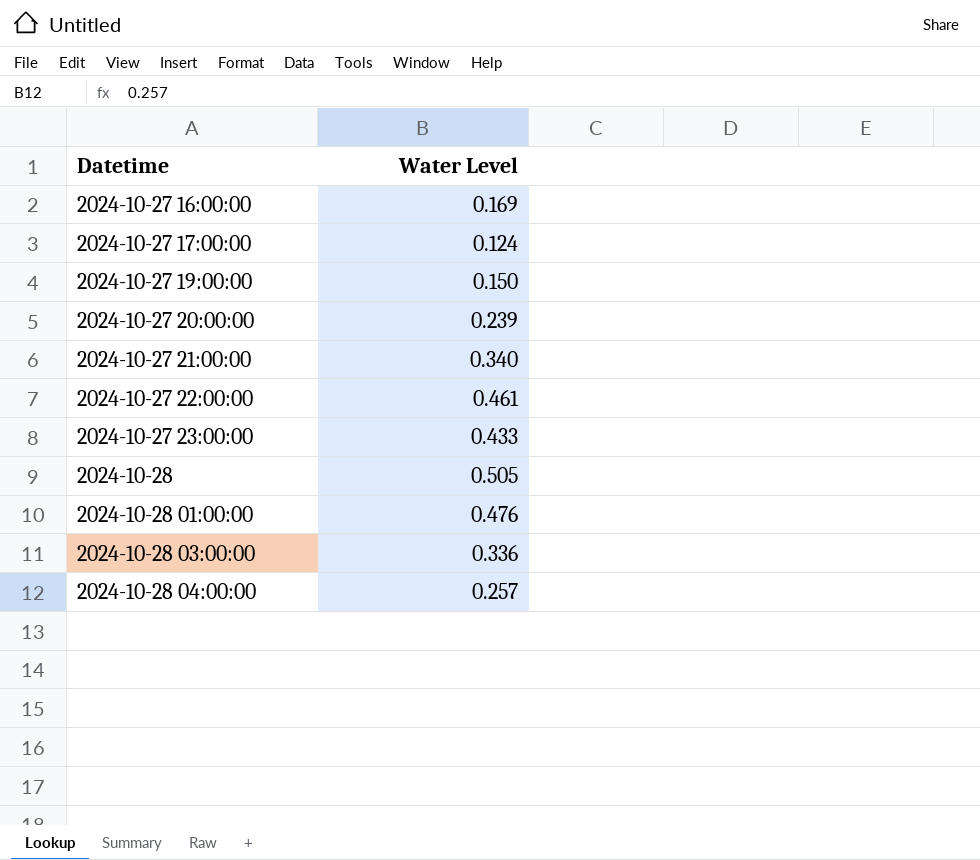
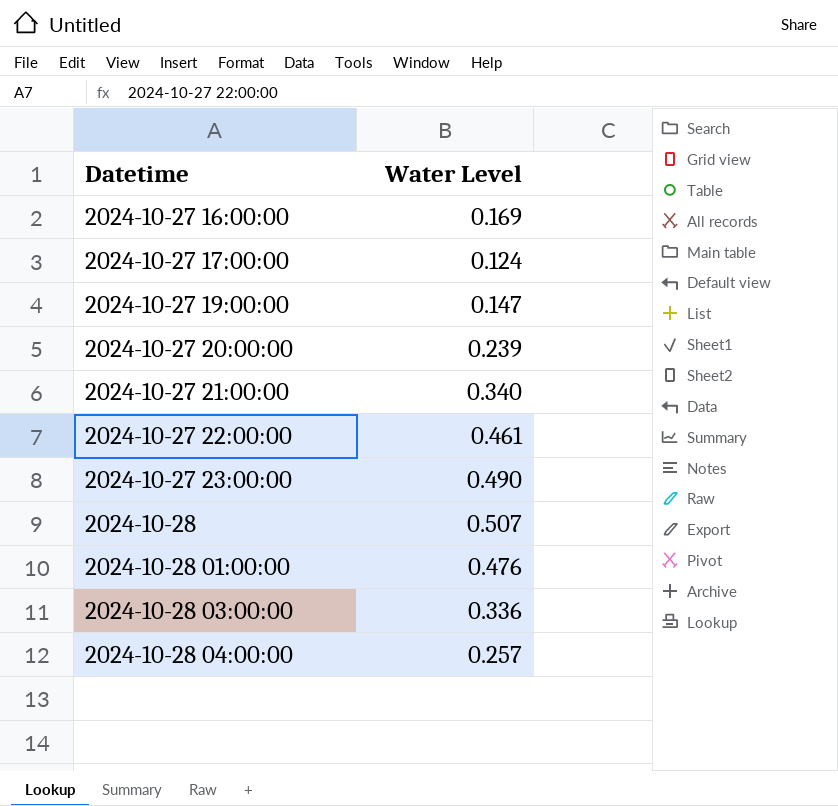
2024-10-27 19:00:00 | Water Level: 0.150 -> 0.147
2024-10-27 23:00:00 | Water Level: 0.433 -> 0.490
2024-10-28 | Water Level: 0.505 -> 0.507

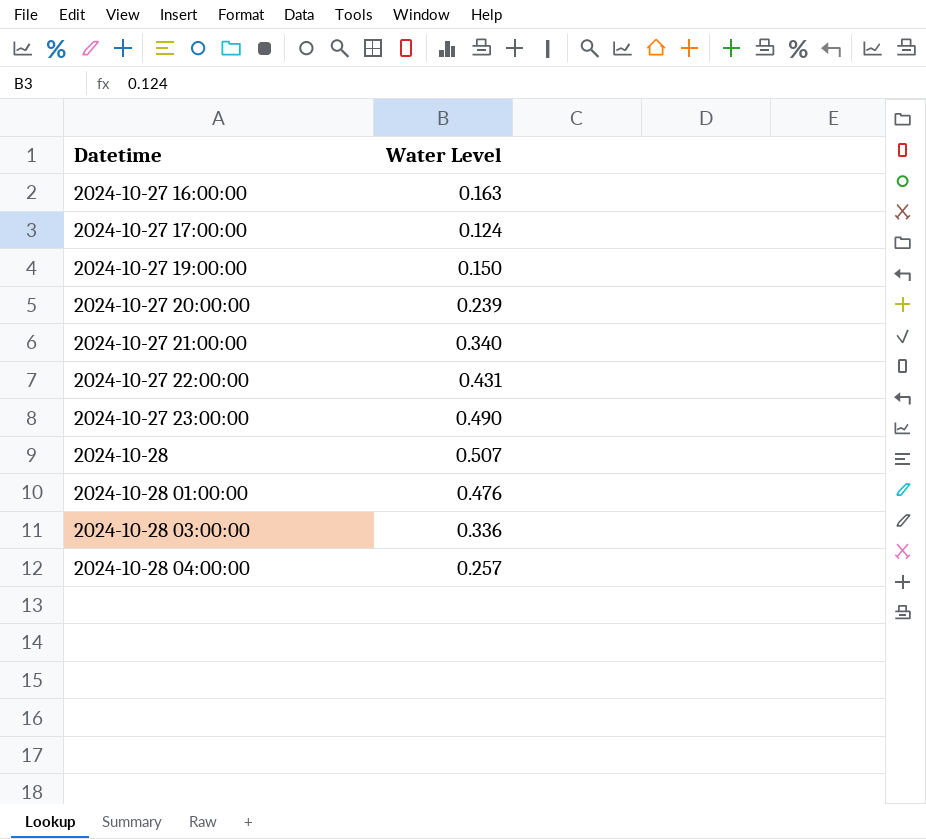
2024-10-27 16:00:00 | Water Level: 0.169 -> 0.163
2024-10-27 19:00:00 | Water Level: 0.147 -> 0.150
2024-10-27 22:00:00 | Water Level: 0.461 -> 0.431

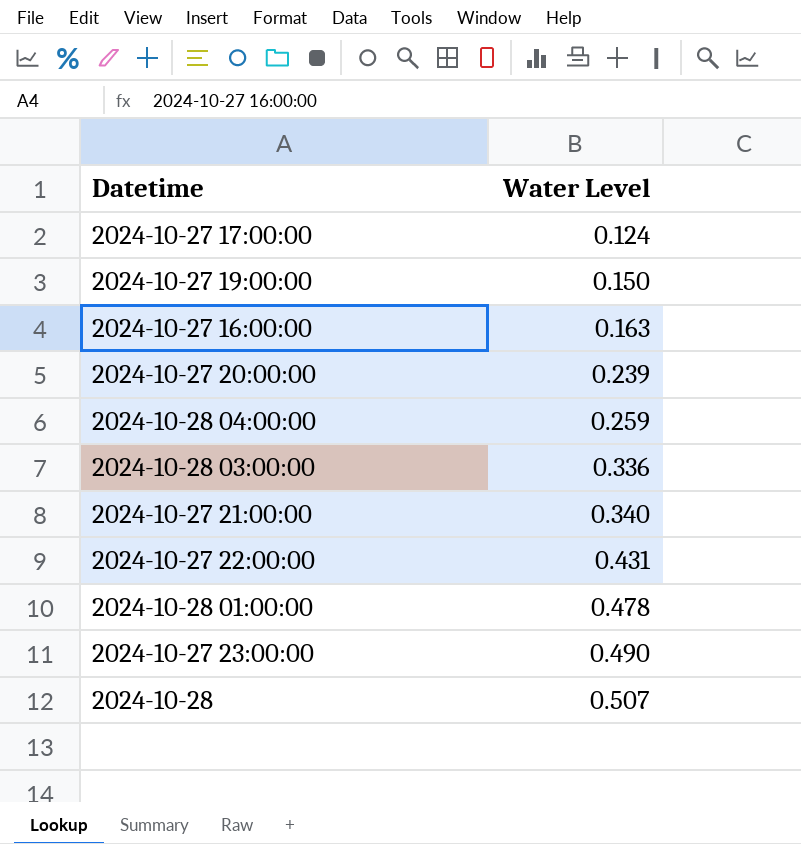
row order: Datetime ascending -> Water Level ascending
2024-10-28 04:00:00 | Water Level: 0.257 -> 0.259
2024-10-28 01:00:00 | Water Level: 0.476 -> 0.478

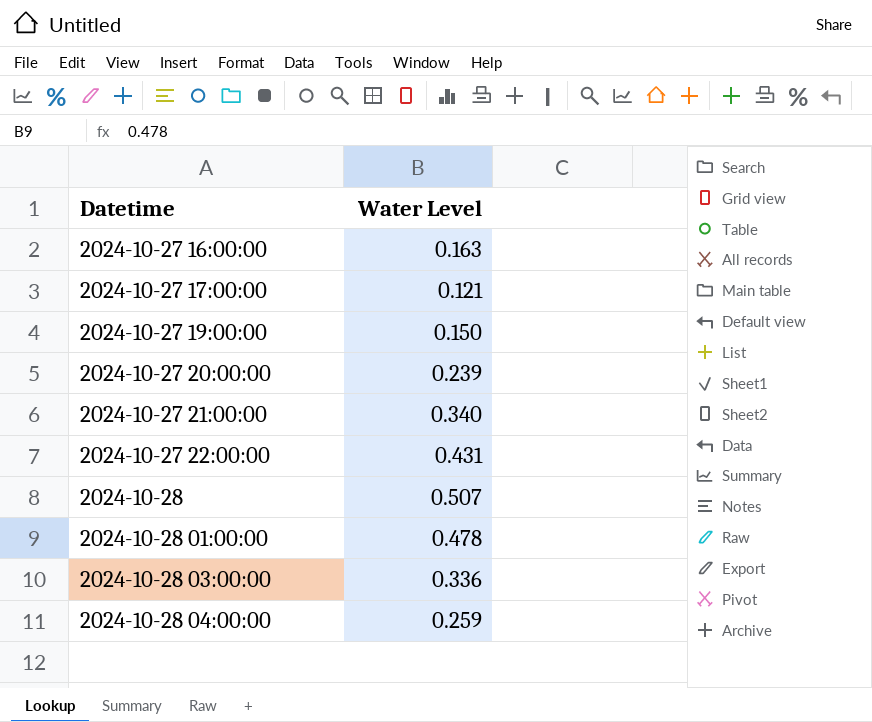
row order: Water Level ascending -> Datetime ascending
row 2024-10-27 23:00:00: 0.490 -> none
2024-10-27 17:00:00 | Water Level: 0.124 -> 0.121

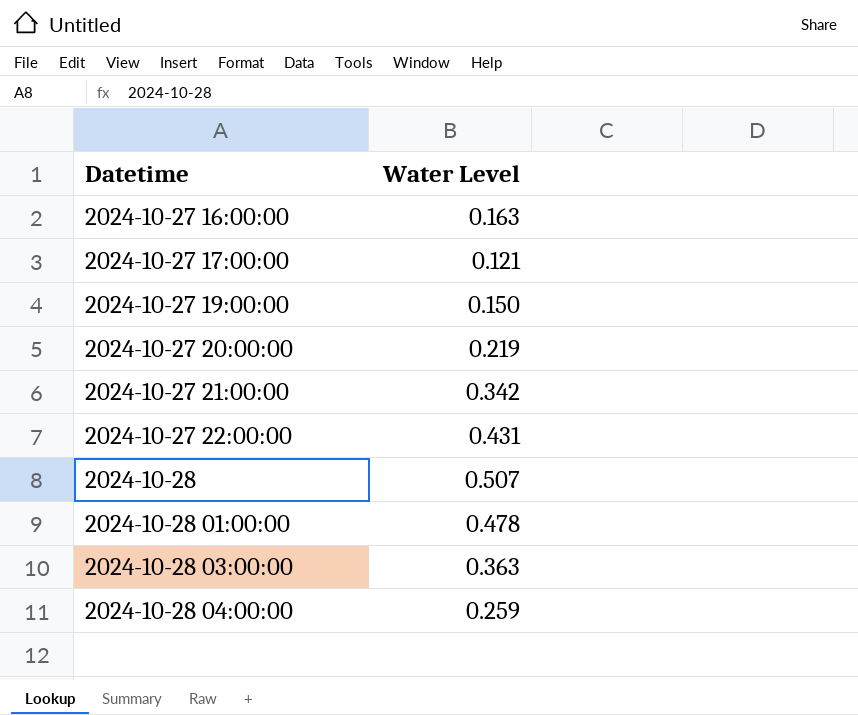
2024-10-27 20:00:00 | Water Level: 0.239 -> 0.219
2024-10-27 21:00:00 | Water Level: 0.340 -> 0.342
2024-10-28 03:00:00 | Water Level: 0.336 -> 0.363

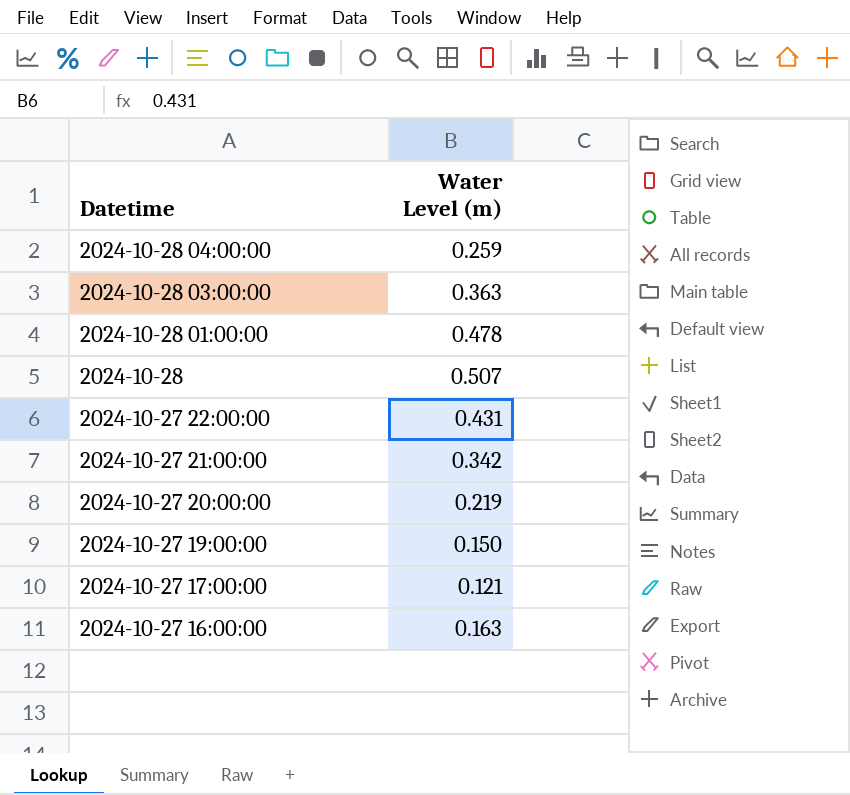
row order: Datetime ascending -> Datetime descending
column name: Water Level -> Water Level (m)

